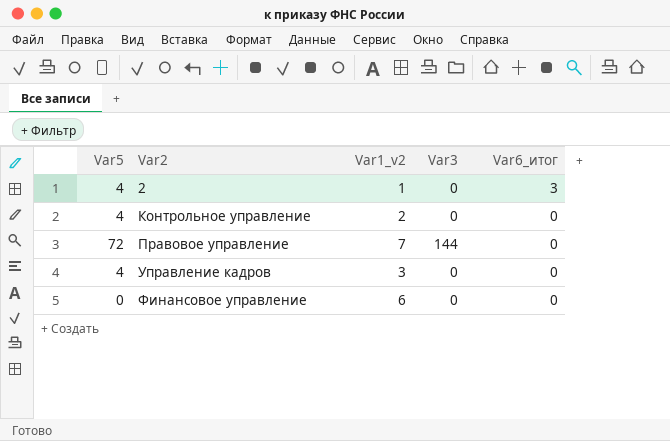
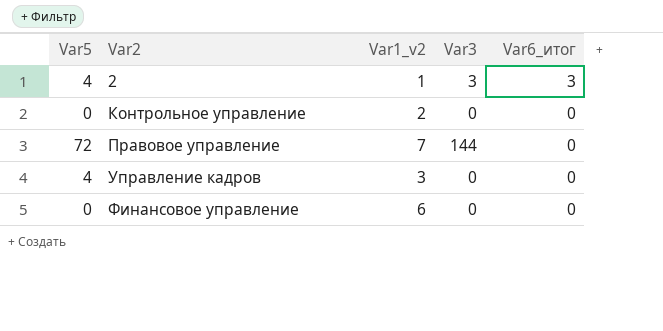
2 | Var3: 0 -> 3
Контрольное управление | Var5: 4 -> 0

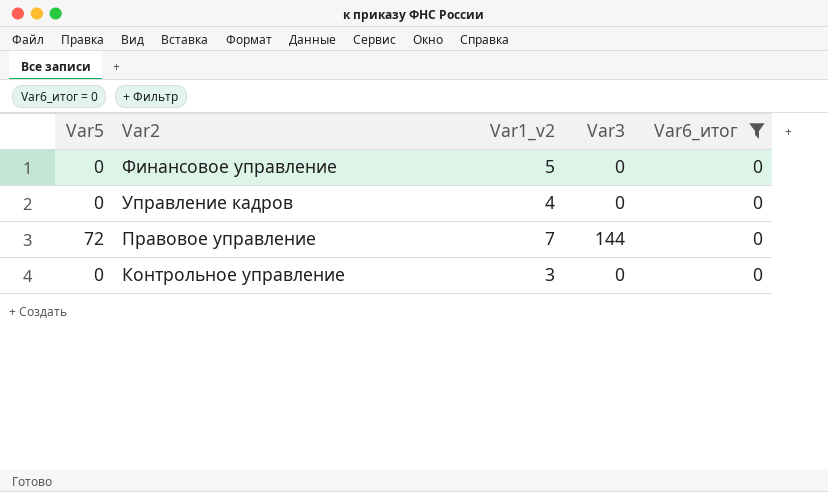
filter: none -> Var6_итог = 0
row order: Var2 ascending -> Var2 descending
Финансовое управление | Var1_v2: 6 -> 5
Управление кадров | Var5: 4 -> 0
Управление кадров | Var1_v2: 3 -> 4
Контрольное управление | Var1_v2: 2 -> 3

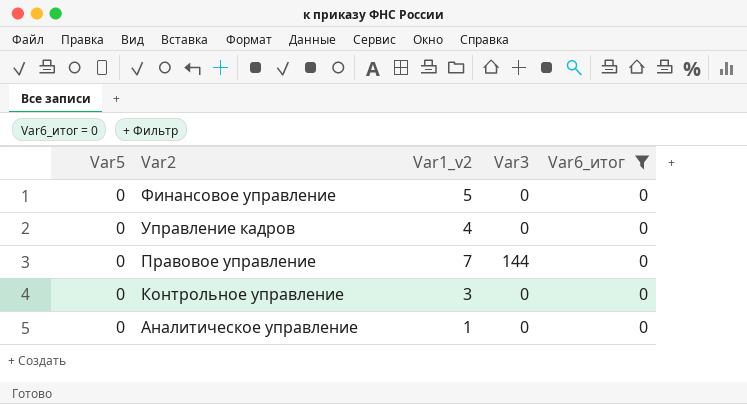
Правовое управление | Var5: 72 -> 0
row Аналитическое управление: none -> 0 | 1 | 0 | 0

